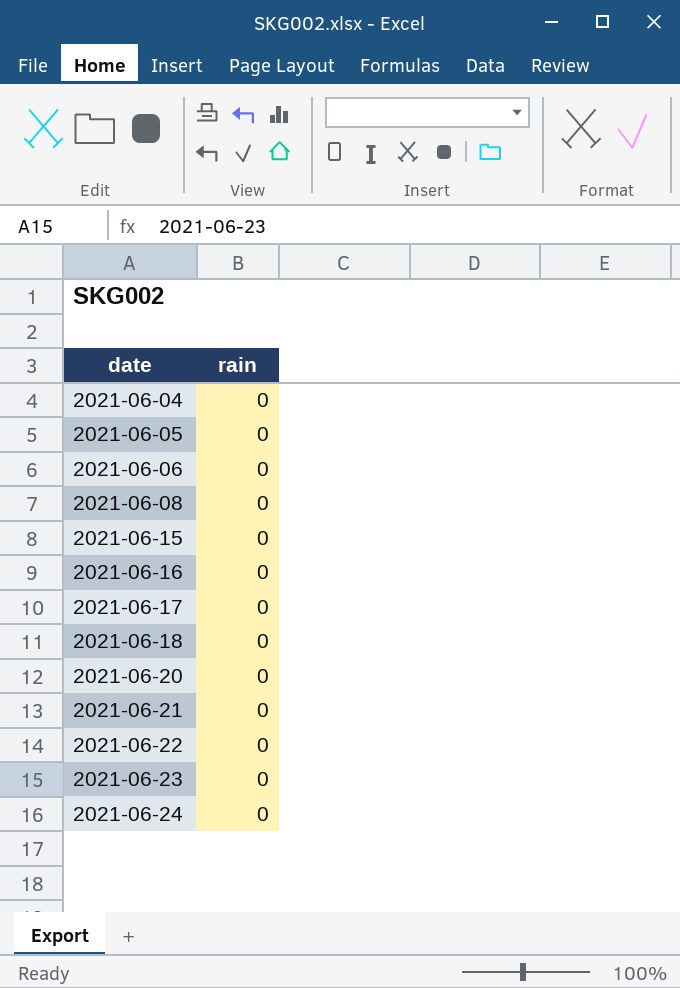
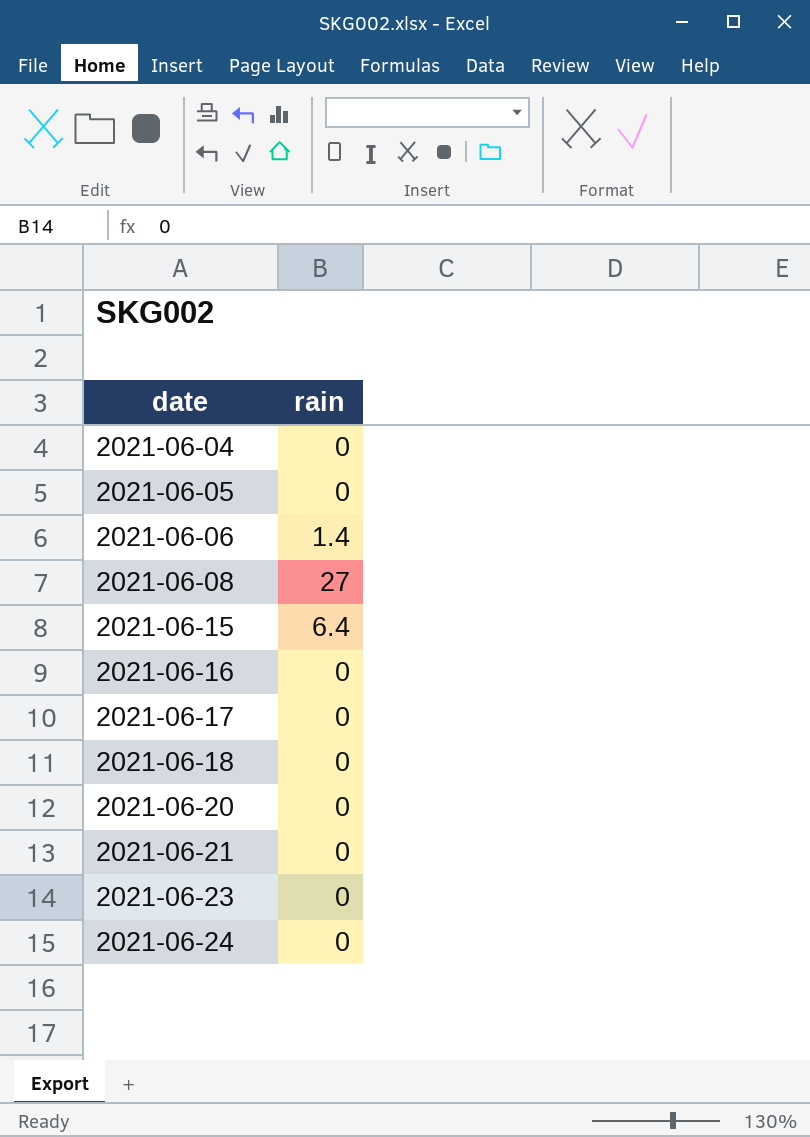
row 2021-06-22: 0 -> none
2021-06-06 | rain: 0 -> 1.4
2021-06-08 | rain: 0 -> 27
2021-06-15 | rain: 0 -> 6.4

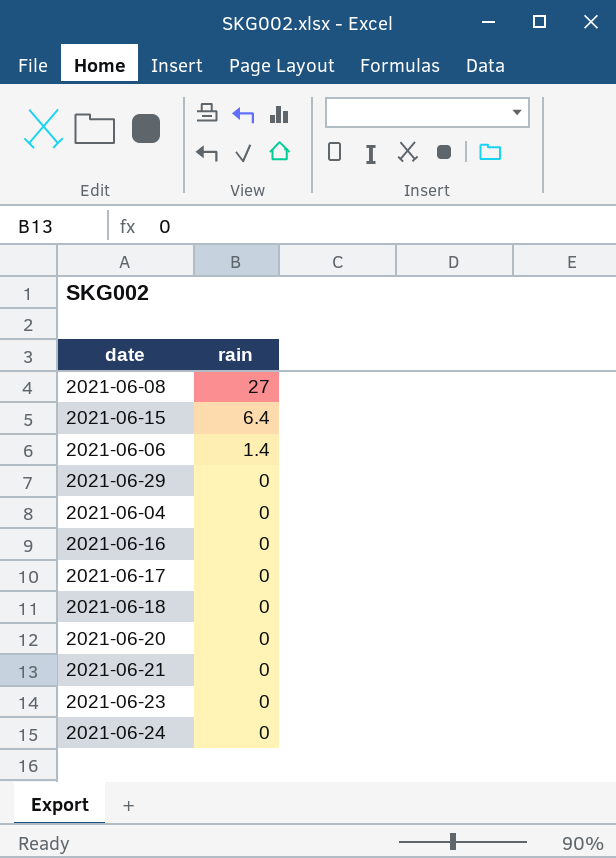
row order: date ascending -> rain descending
row 2021-06-05: 0 -> none
row 2021-06-29: none -> 0

